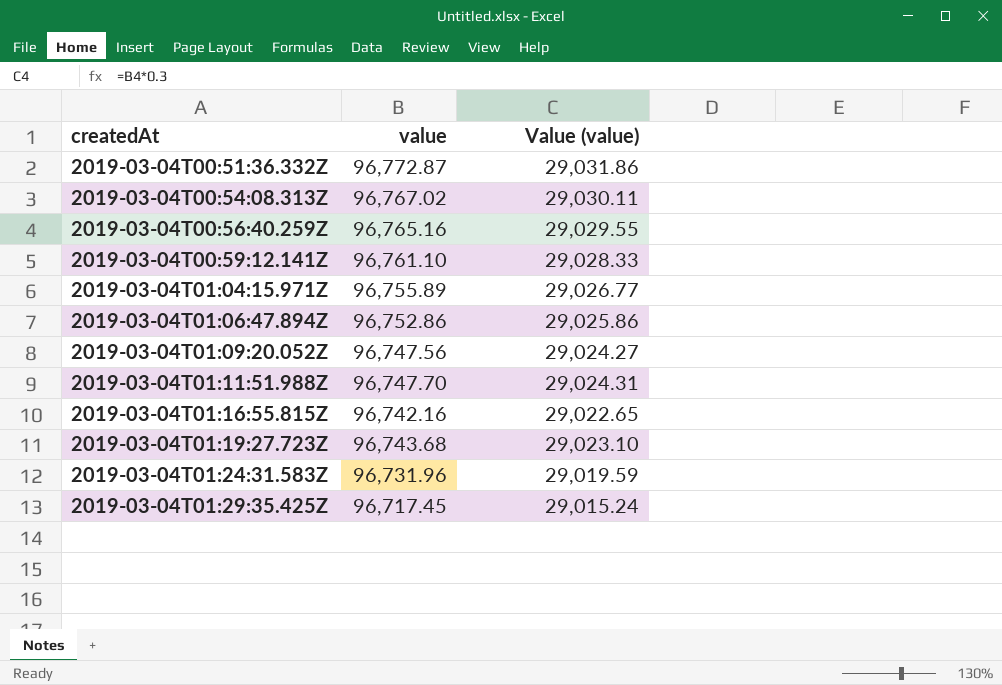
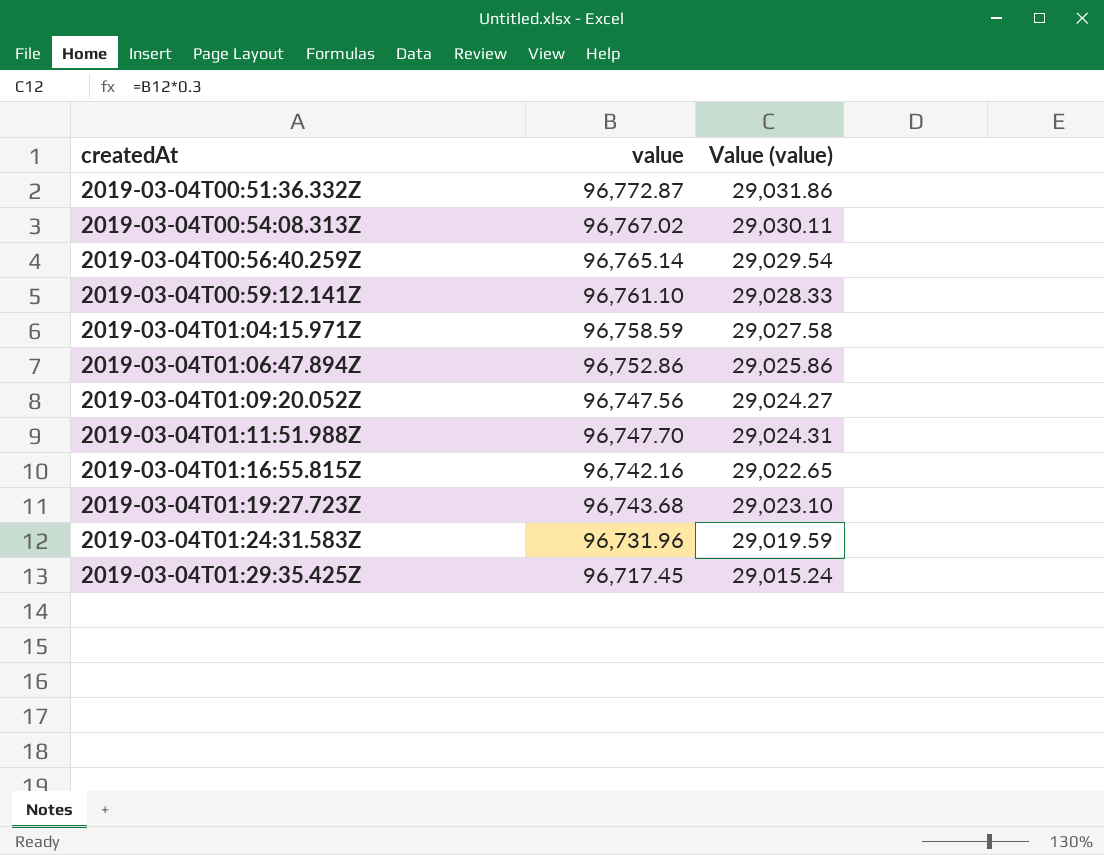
2019-03-04T00:56:40.259Z | value: 96,765.16 -> 96,765.14
2019-03-04T00:56:40.259Z | Value (value): 29,029.55 -> 29,029.54
2019-03-04T01:04:15.971Z | value: 96,755.89 -> 96,758.59
2019-03-04T01:04:15.971Z | Value (value): 29,026.77 -> 29,027.58

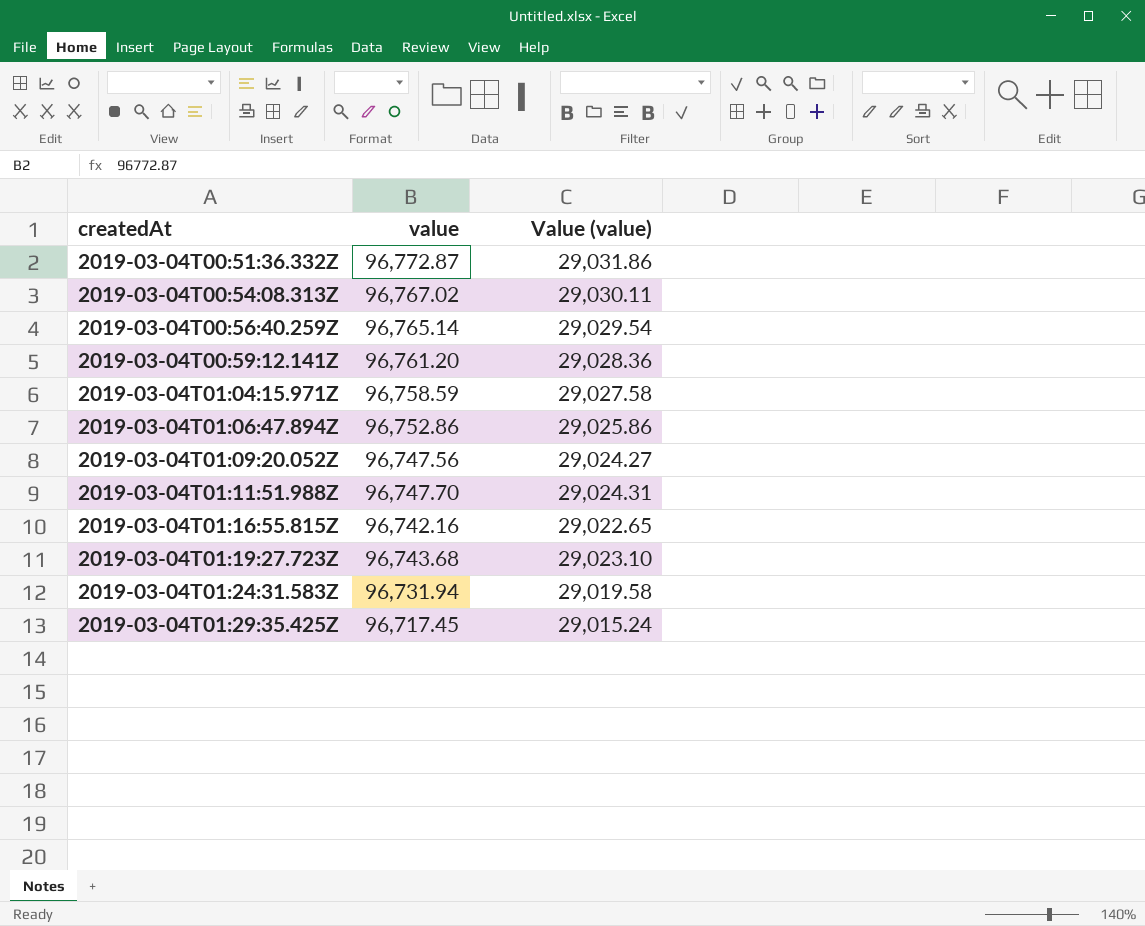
2019-03-04T00:59:12.141Z | value: 96,761.10 -> 96,761.20
2019-03-04T00:59:12.141Z | Value (value): 29,028.33 -> 29,028.36
2019-03-04T01:24:31.583Z | value: 96,731.96 -> 96,731.94
2019-03-04T01:24:31.583Z | Value (value): 29,019.59 -> 29,019.58

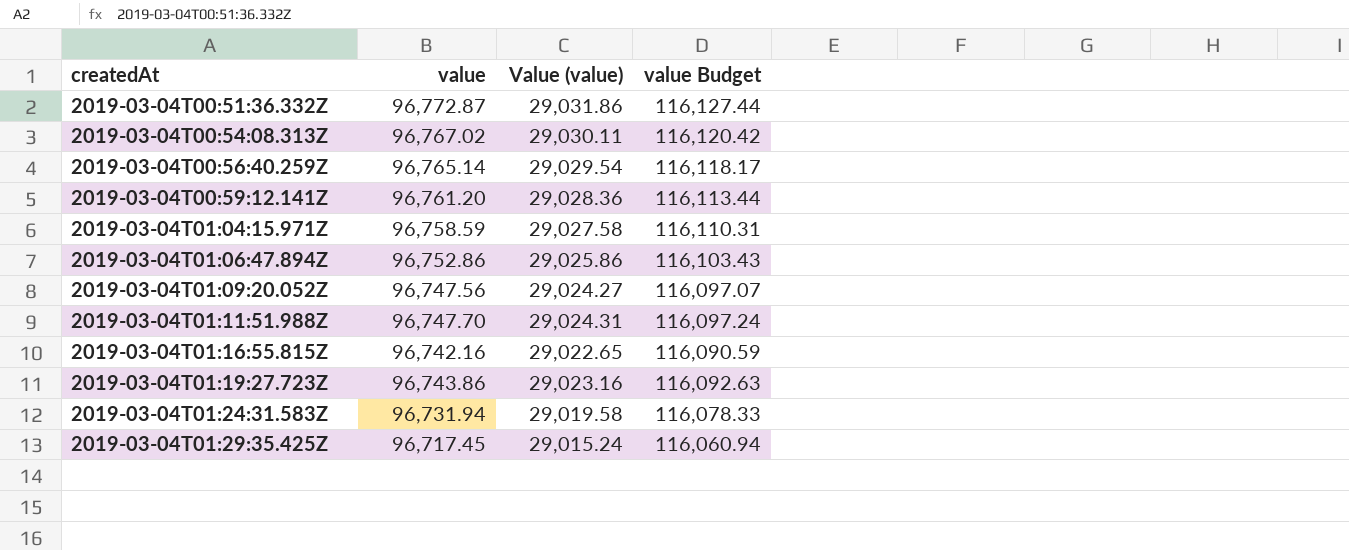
column value Budget | formula: none -> [value] * 1.2
2019-03-04T01:19:27.723Z | value: 96,743.68 -> 96,743.86
2019-03-04T01:19:27.723Z | Value (value): 29,023.10 -> 29,023.16

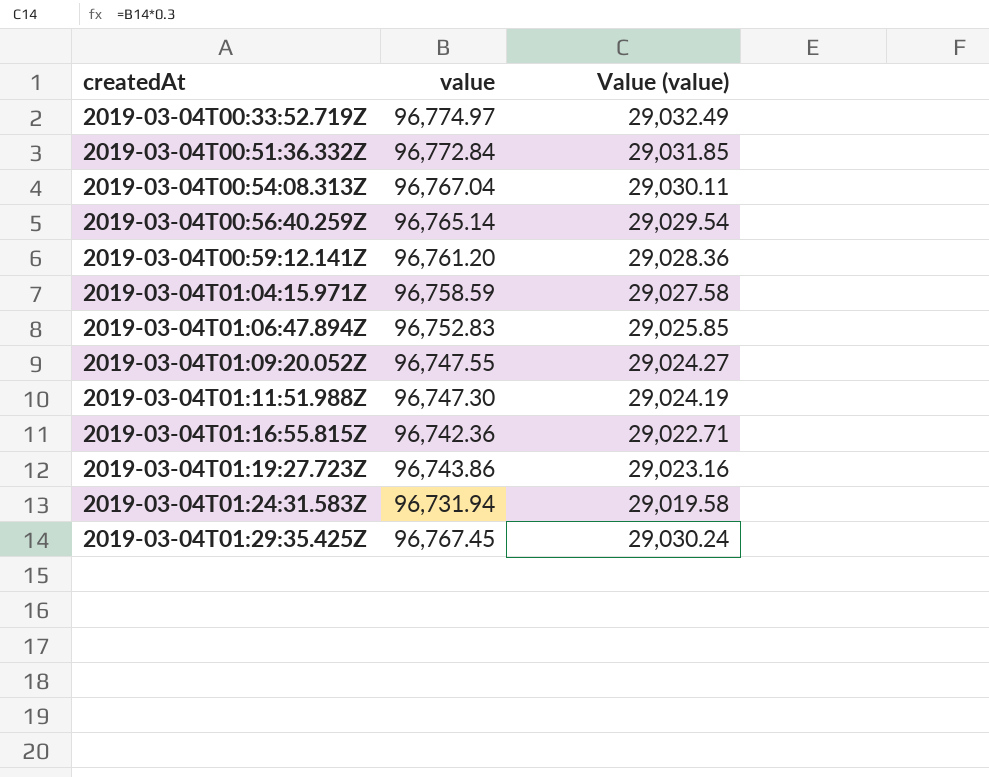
column value Budget | formula: [value] * 1.2 -> none
row 2019-03-04T00:33:52.719Z: none -> 96,774.97 | 29,032.49
2019-03-04T00:51:36.332Z | value: 96,772.87 -> 96,772.84
2019-03-04T00:51:36.332Z | Value (value): 29,031.86 -> 29,031.85
2019-03-04T00:54:08.313Z | value: 96,767.02 -> 96,767.04
2019-03-04T01:06:47.894Z | value: 96,752.86 -> 96,752.83
2019-03-04T01:06:47.894Z | Value (value): 29,025.86 -> 29,025.85
2019-03-04T01:09:20.052Z | value: 96,747.56 -> 96,747.55
2019-03-04T01:11:51.988Z | value: 96,747.70 -> 96,747.30
2019-03-04T01:11:51.988Z | Value (value): 29,024.31 -> 29,024.19
2019-03-04T01:16:55.815Z | value: 96,742.16 -> 96,742.36
2019-03-04T01:16:55.815Z | Value (value): 29,022.65 -> 29,022.71
2019-03-04T01:29:35.425Z | value: 96,717.45 -> 96,767.45
2019-03-04T01:29:35.425Z | Value (value): 29,015.24 -> 29,030.24

